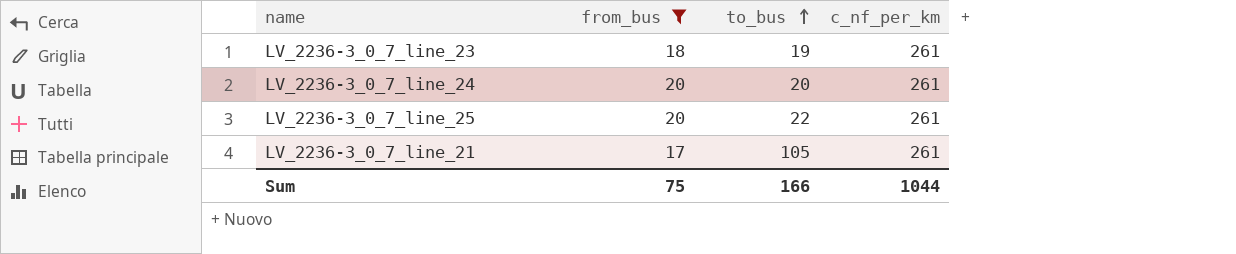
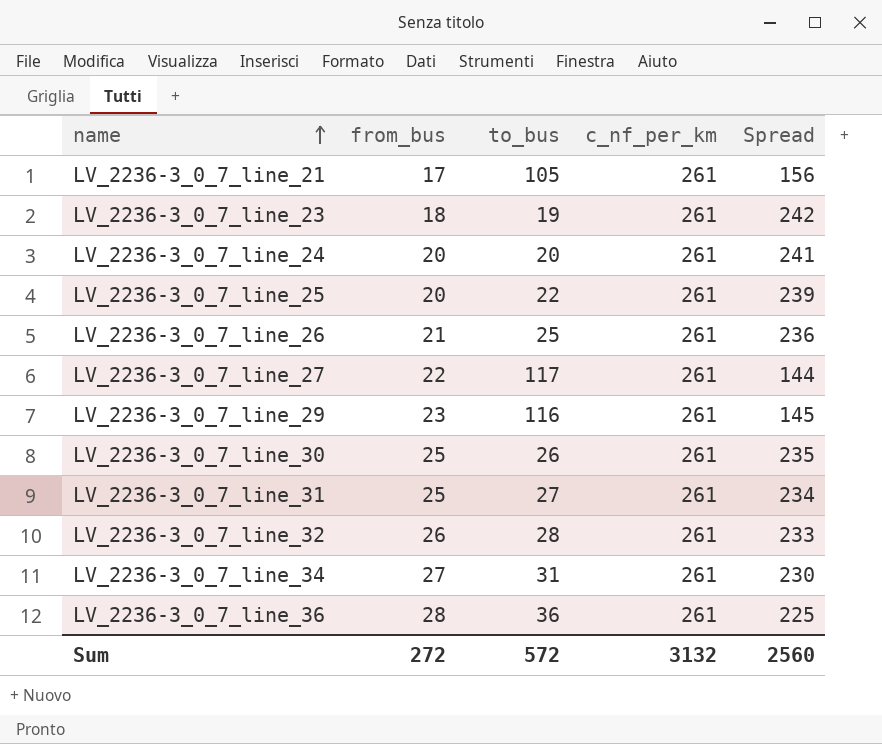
filter: from_bus <= 20 -> none
row order: to_bus ascending -> name ascending
column Spread | formula: none -> [c_nf_per_km] - [to_bus]
Sum | from_bus: 75 -> 272
Sum | to_bus: 166 -> 572
Sum | c_nf_per_km: 1044 -> 3132

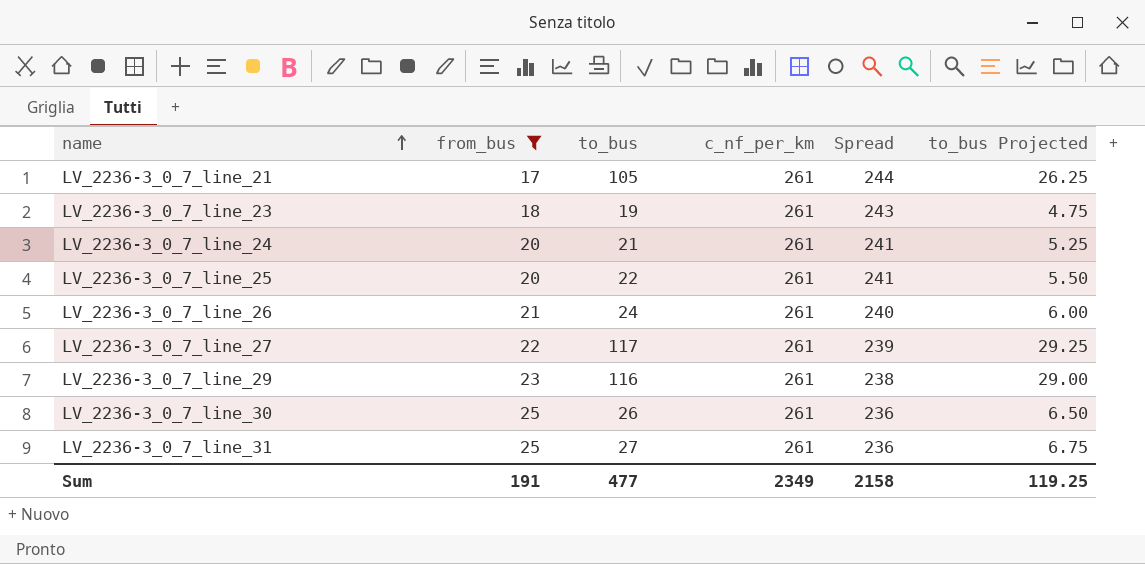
filter: none -> from_bus <= 25
column Spread | formula: [c_nf_per_km] - [to_bus] -> [c_nf_per_km] - [from_bus]
column to_bus Projected | formula: none -> [to_bus] * 0.25
LV_2236-3_0_7_line_24 | to_bus: 20 -> 21
LV_2236-3_0_7_line_26 | to_bus: 25 -> 24
Sum | from_bus: 272 -> 191
Sum | to_bus: 572 -> 477
Sum | c_nf_per_km: 3132 -> 2349
Sum | Spread: 2560 -> 2158

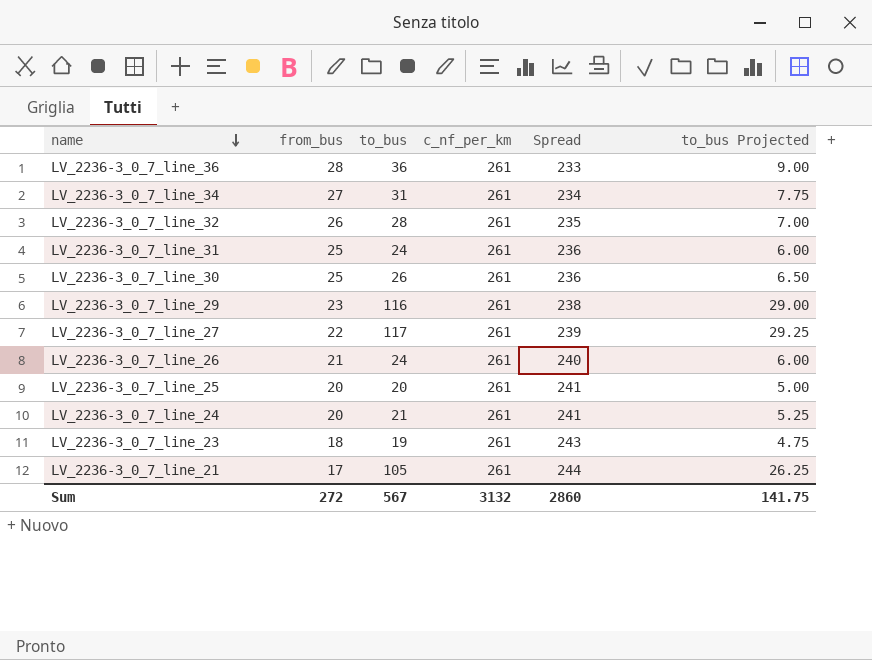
filter: from_bus <= 25 -> none
row order: name ascending -> name descending
LV_2236-3_0_7_line_31 | to_bus: 27 -> 24
LV_2236-3_0_7_line_31 | to_bus Projected: 6.75 -> 6.00
LV_2236-3_0_7_line_25 | to_bus: 22 -> 20
LV_2236-3_0_7_line_25 | to_bus Projected: 5.50 -> 5.00
Sum | from_bus: 191 -> 272
Sum | to_bus: 477 -> 567
Sum | c_nf_per_km: 2349 -> 3132
Sum | Spread: 2158 -> 2860
Sum | to_bus Projected: 119.25 -> 141.75

